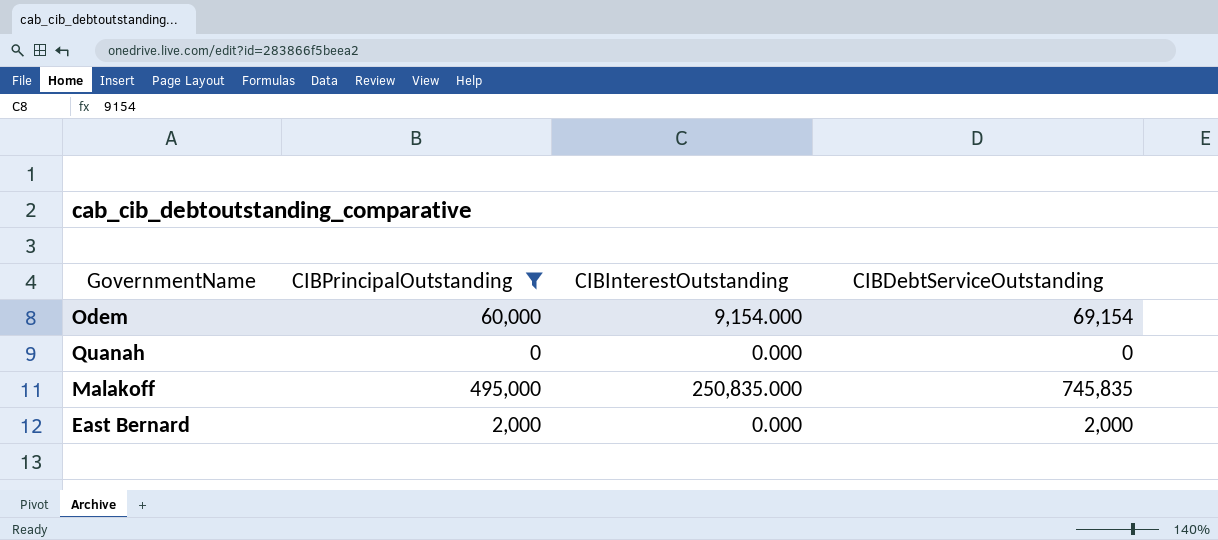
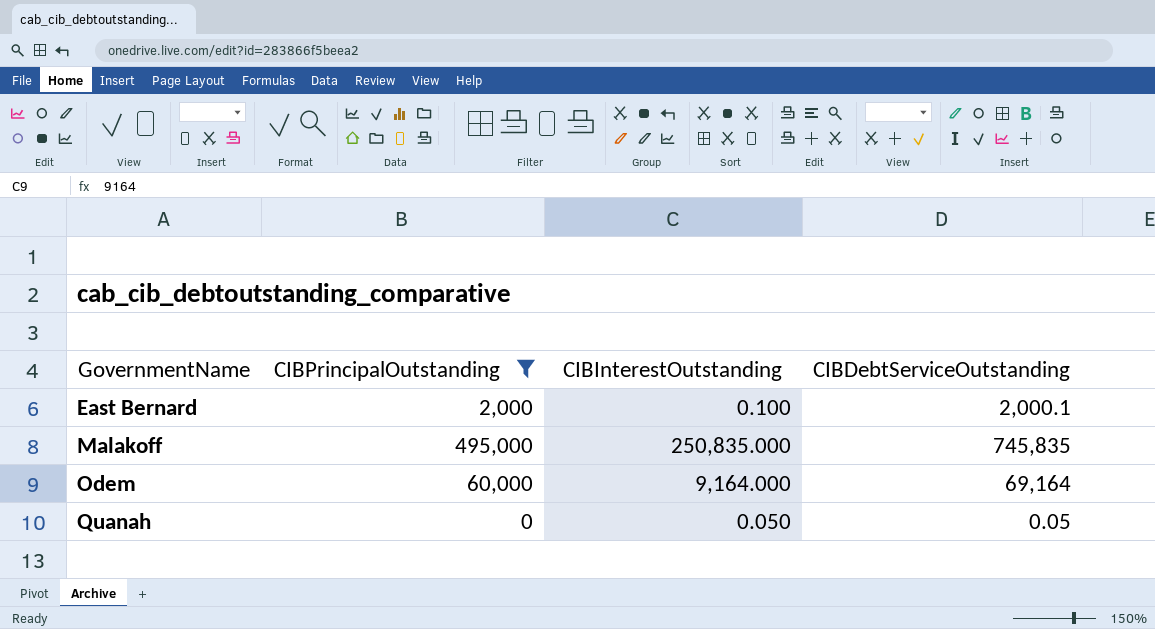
row order: none -> GovernmentName ascending
East Bernard | CIBInterestOutstanding: 0.000 -> 0.100
East Bernard | CIBDebtServiceOutstanding: 2,000 -> 2,000.1
Odem | CIBInterestOutstanding: 9,154.000 -> 9,164.000
Odem | CIBDebtServiceOutstanding: 69,154 -> 69,164
Quanah | CIBInterestOutstanding: 0.000 -> 0.050
Quanah | CIBDebtServiceOutstanding: 0 -> 0.05

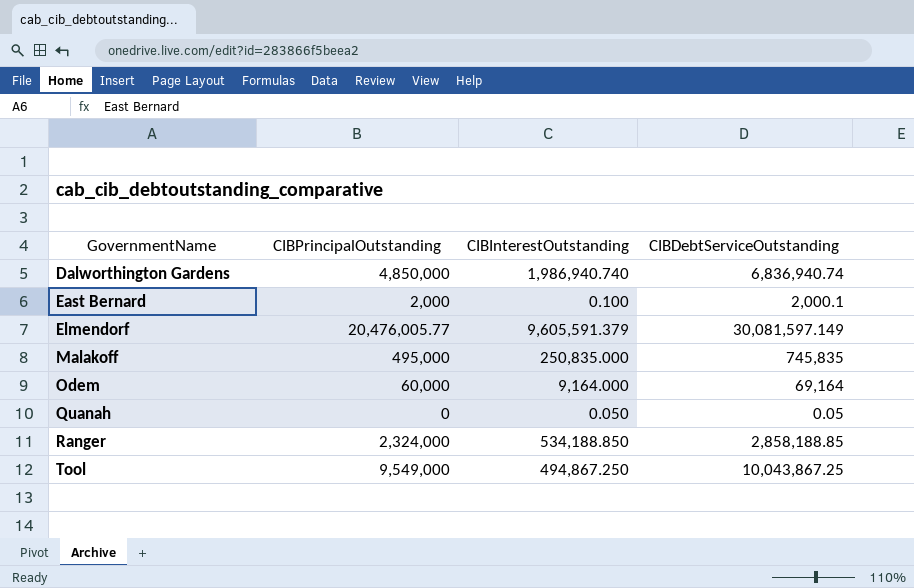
filter: CIBPrincipalOutstanding <= 495,000 -> none

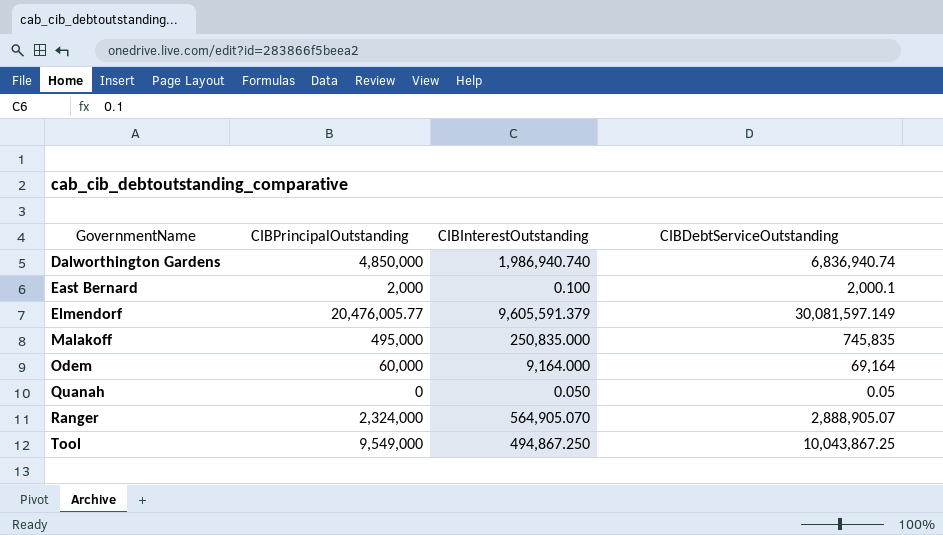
Ranger | CIBInterestOutstanding: 534,188.850 -> 564,905.070
Ranger | CIBDebtServiceOutstanding: 2,858,188.85 -> 2,888,905.07

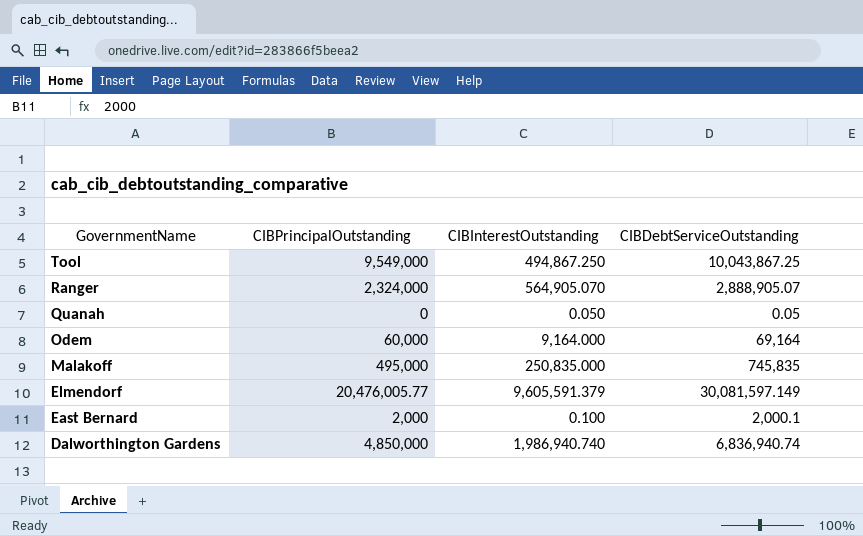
row order: GovernmentName ascending -> GovernmentName descending

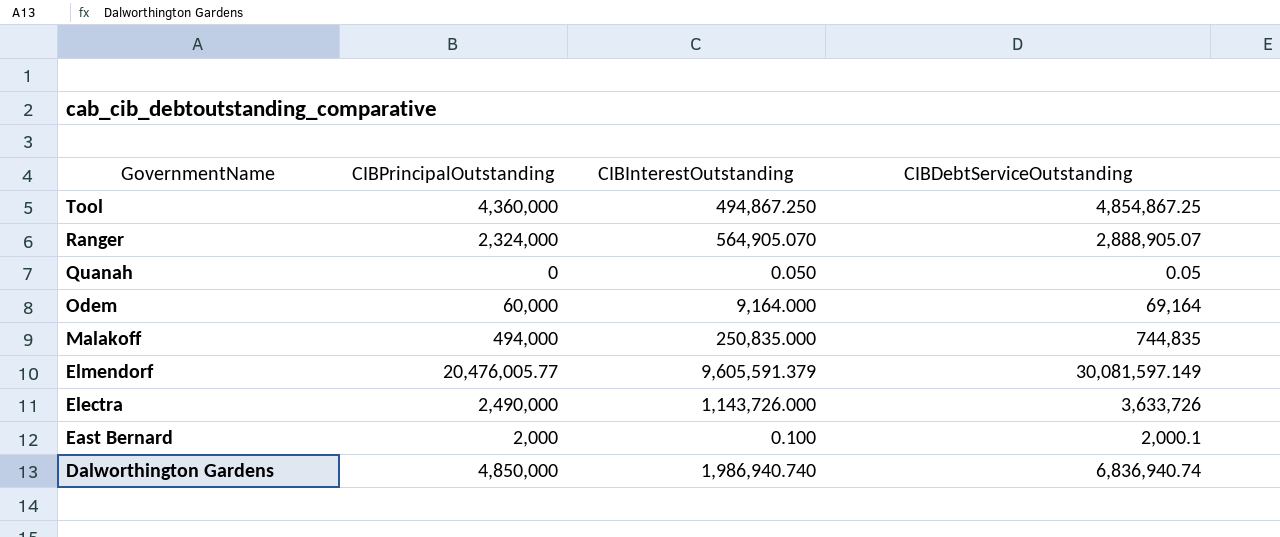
Tool | CIBPrincipalOutstanding: 9,549,000 -> 4,360,000
Tool | CIBDebtServiceOutstanding: 10,043,867.25 -> 4,854,867.25
Malakoff | CIBPrincipalOutstanding: 495,000 -> 494,000
Malakoff | CIBDebtServiceOutstanding: 745,835 -> 744,835
row Electra: none -> 2,490,000 | 1,143,726.000 | 3,633,726

